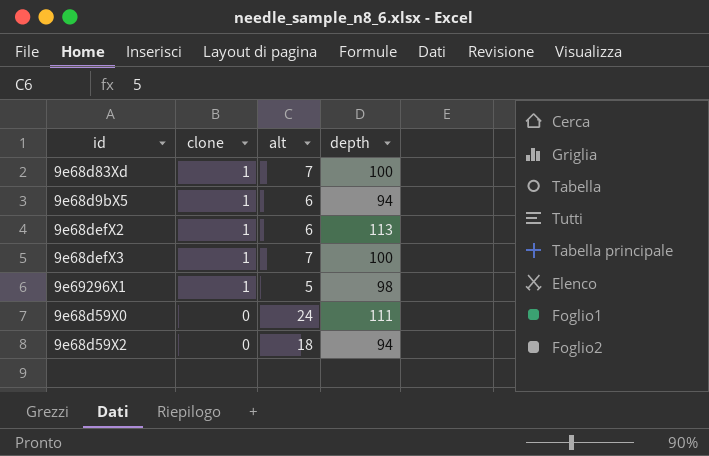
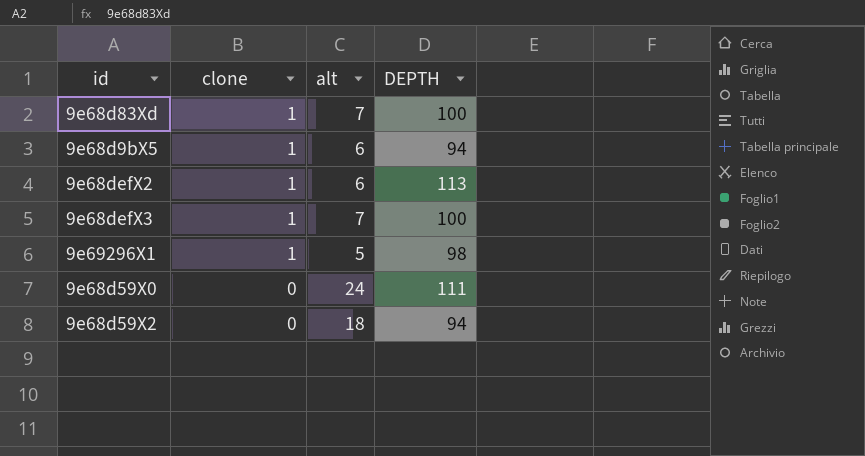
column name: depth -> DEPTH

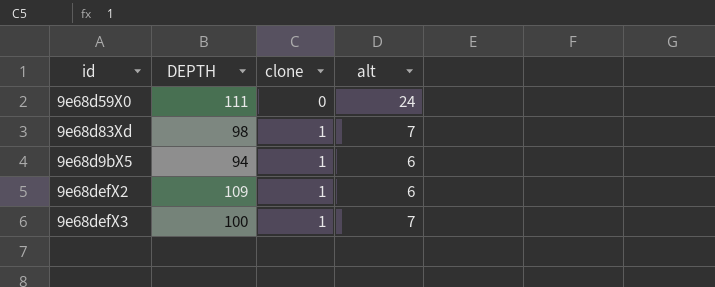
row order: clone descending -> clone ascending
column DEPTH | position: 4 -> 2
row 9e69296X1: 1 | 5 | 98 -> none
row 9e68d59X2: 0 | 18 | 94 -> none
9e68d83Xd | DEPTH: 100 -> 98
9e68defX2 | DEPTH: 113 -> 109

